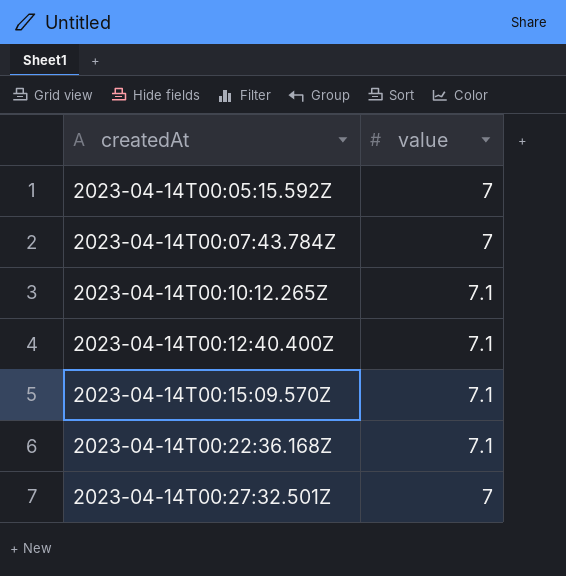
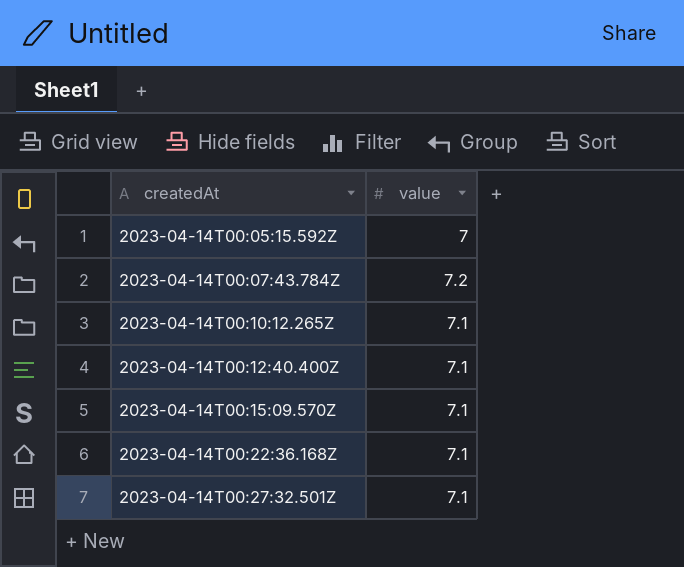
2023-04-14T00:07:43.784Z | value: 7 -> 7.2
2023-04-14T00:27:32.501Z | value: 7 -> 7.1

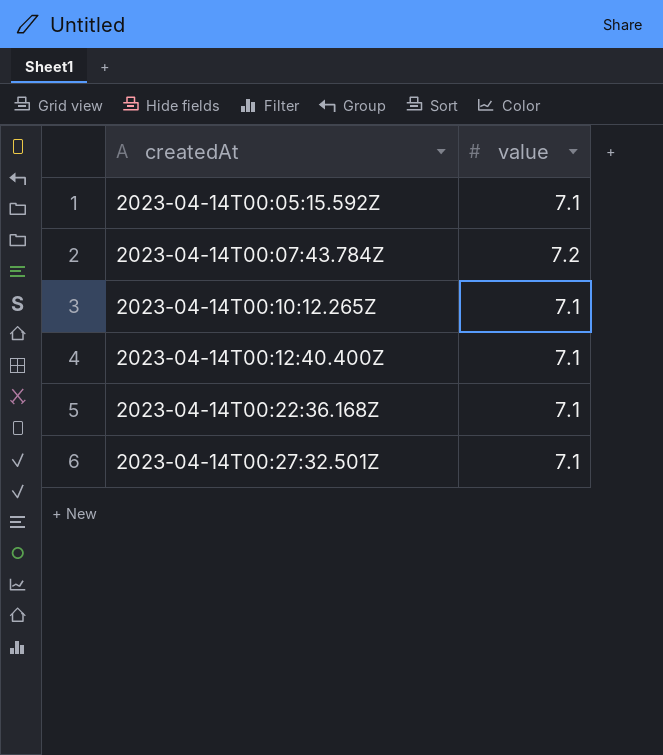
row 2023-04-14T00:15:09.570Z: 7.1 -> none
2023-04-14T00:05:15.592Z | value: 7 -> 7.1

